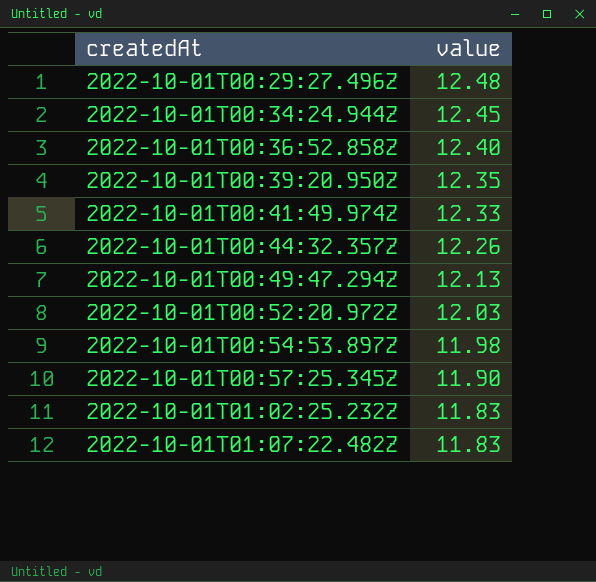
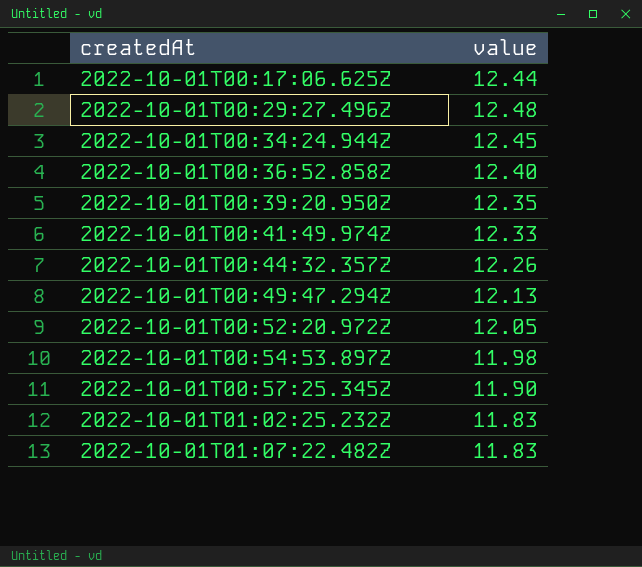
row 2022-10-01T00:17:06.625Z: none -> 12.44
2022-10-01T00:52:20.972Z | value: 12.03 -> 12.05

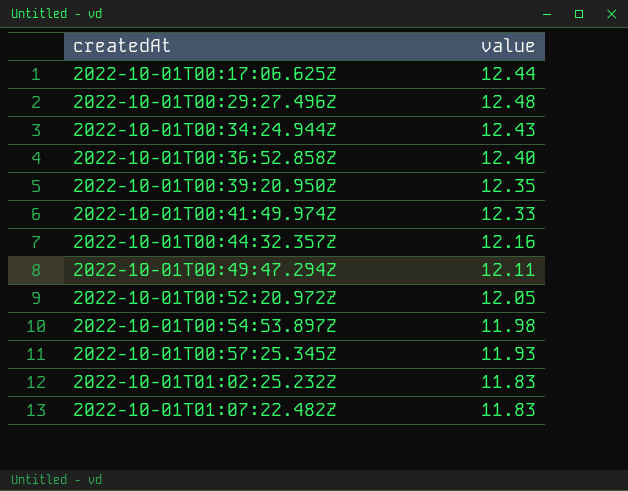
2022-10-01T00:34:24.944Z | value: 12.45 -> 12.43
2022-10-01T00:44:32.357Z | value: 12.26 -> 12.16
2022-10-01T00:49:47.294Z | value: 12.13 -> 12.11
2022-10-01T00:57:25.345Z | value: 11.90 -> 11.93

